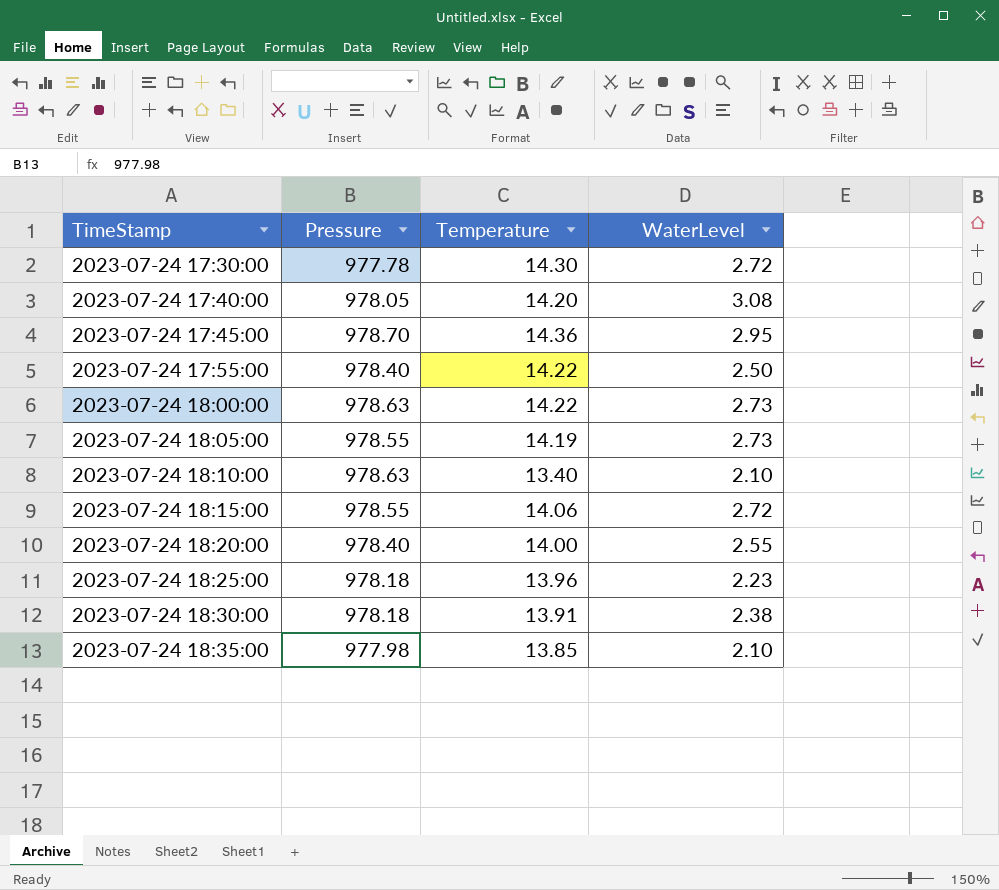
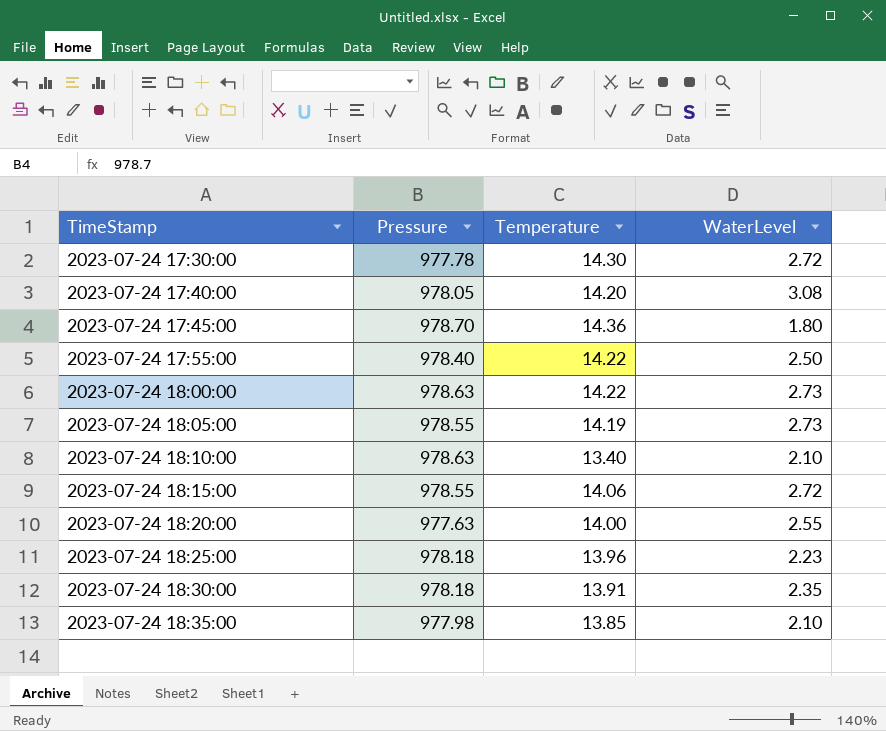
2023-07-24 17:45:00 | WaterLevel: 2.95 -> 1.80
2023-07-24 18:20:00 | Pressure: 978.40 -> 977.63
2023-07-24 18:30:00 | WaterLevel: 2.38 -> 2.35

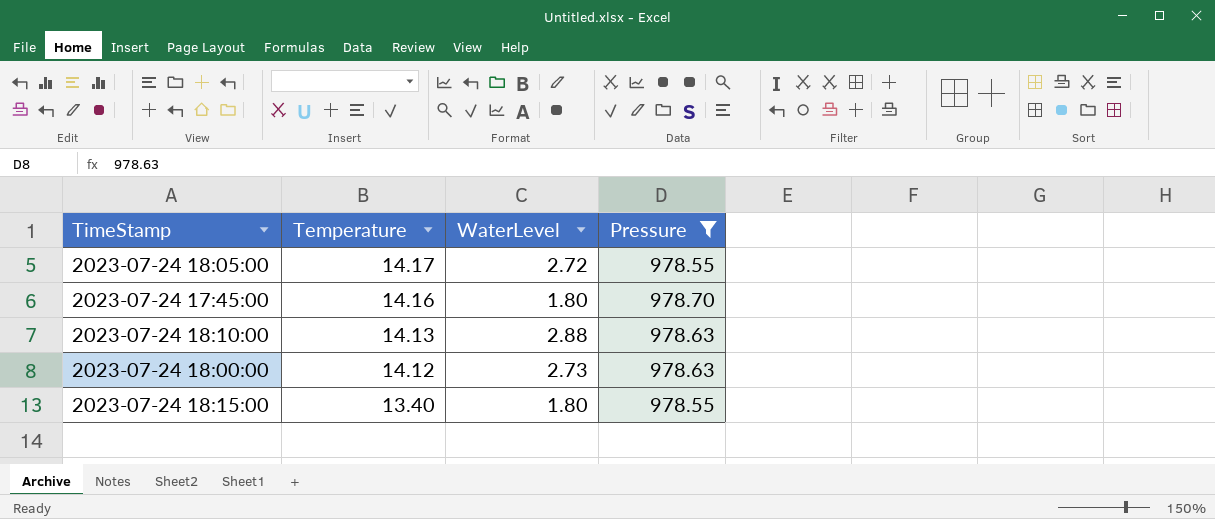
filter: none -> Pressure >= 978.55
row order: TimeStamp ascending -> Temperature descending
column Pressure | position: 2 -> 4
2023-07-24 18:05:00 | Temperature: 14.19 -> 14.17
2023-07-24 18:05:00 | WaterLevel: 2.73 -> 2.72
2023-07-24 17:45:00 | Temperature: 14.36 -> 14.16
2023-07-24 18:10:00 | Temperature: 13.40 -> 14.13
2023-07-24 18:10:00 | WaterLevel: 2.10 -> 2.88
2023-07-24 18:00:00 | Temperature: 14.22 -> 14.12
2023-07-24 18:15:00 | Temperature: 14.06 -> 13.40
2023-07-24 18:15:00 | WaterLevel: 2.72 -> 1.80

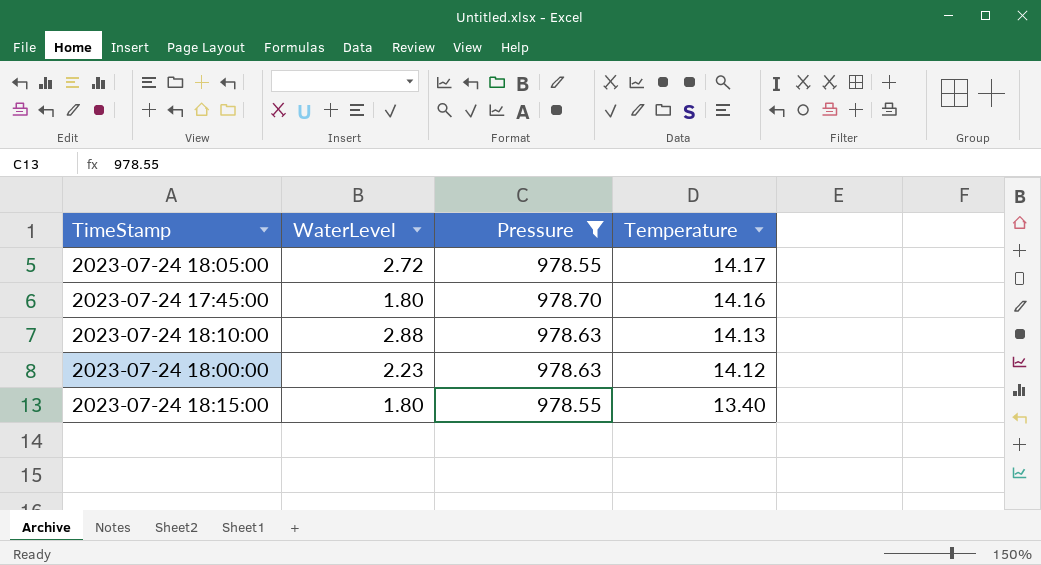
column Temperature | position: 2 -> 4
2023-07-24 18:00:00 | WaterLevel: 2.73 -> 2.23

